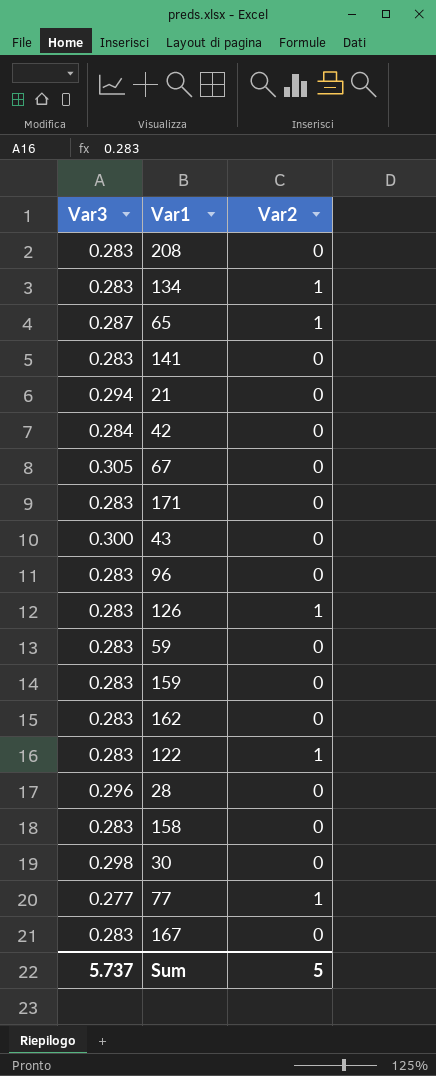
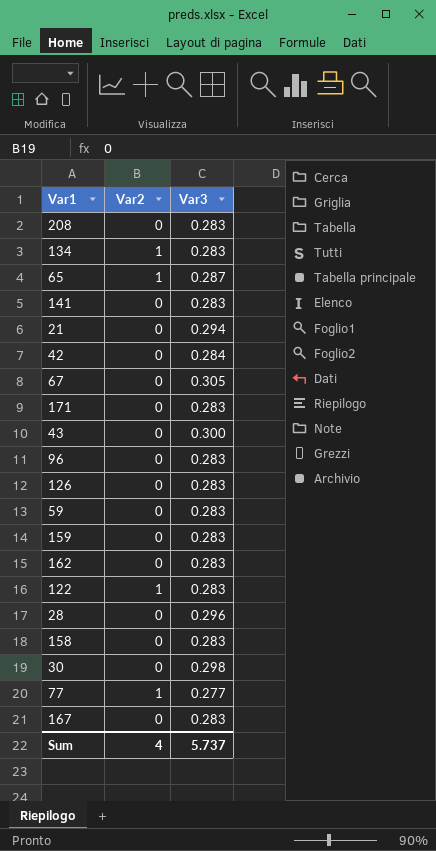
column Var3 | position: 1 -> 3
126 | Var2: 1 -> 0
Sum | Var2: 5 -> 4

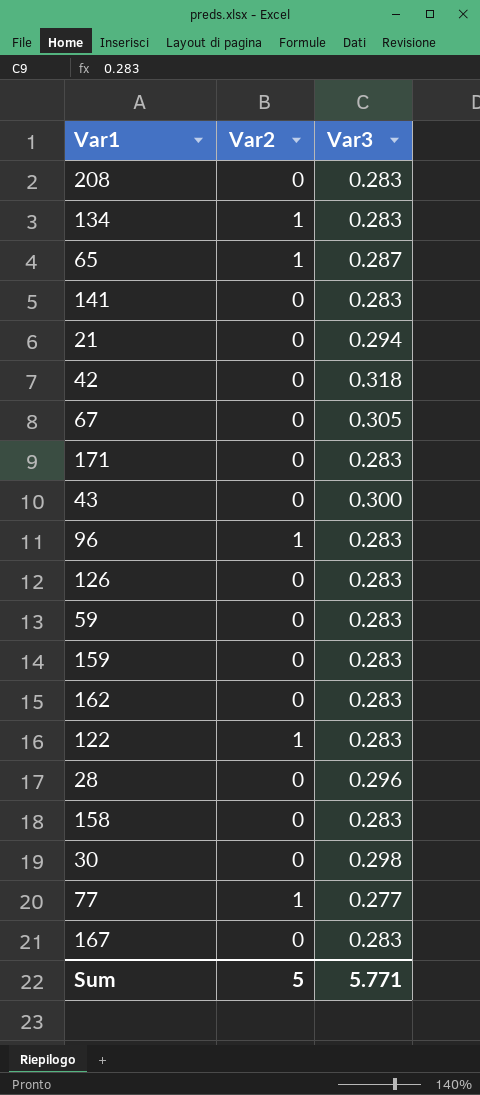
42 | Var3: 0.284 -> 0.318
96 | Var2: 0 -> 1
Sum | Var2: 4 -> 5
Sum | Var3: 5.737 -> 5.771

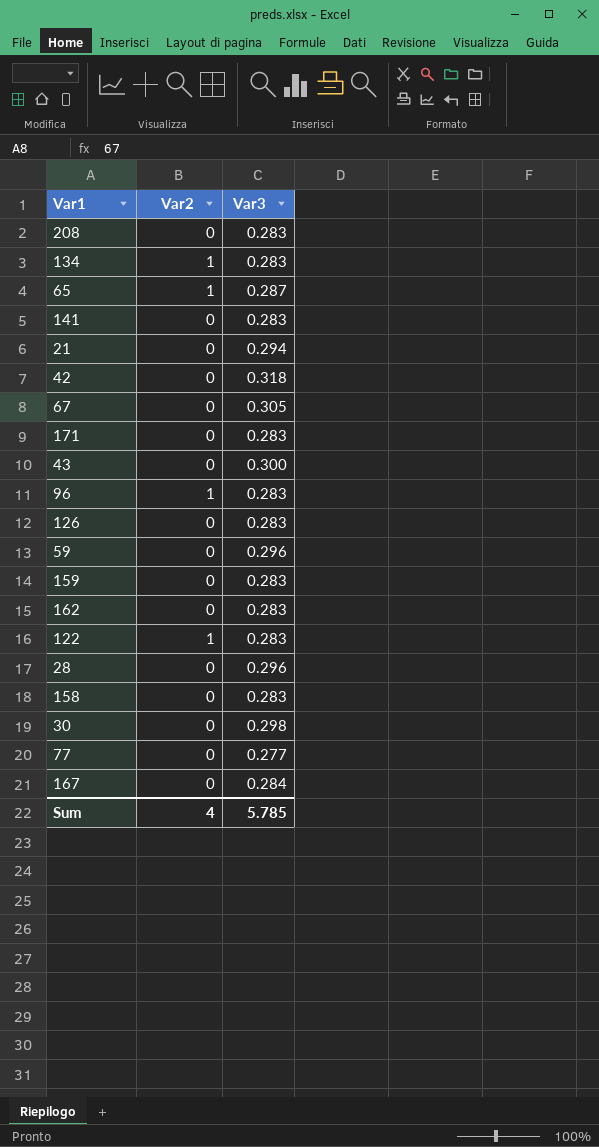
59 | Var3: 0.283 -> 0.296
77 | Var2: 1 -> 0
167 | Var3: 0.283 -> 0.284
Sum | Var2: 5 -> 4
Sum | Var3: 5.771 -> 5.785

